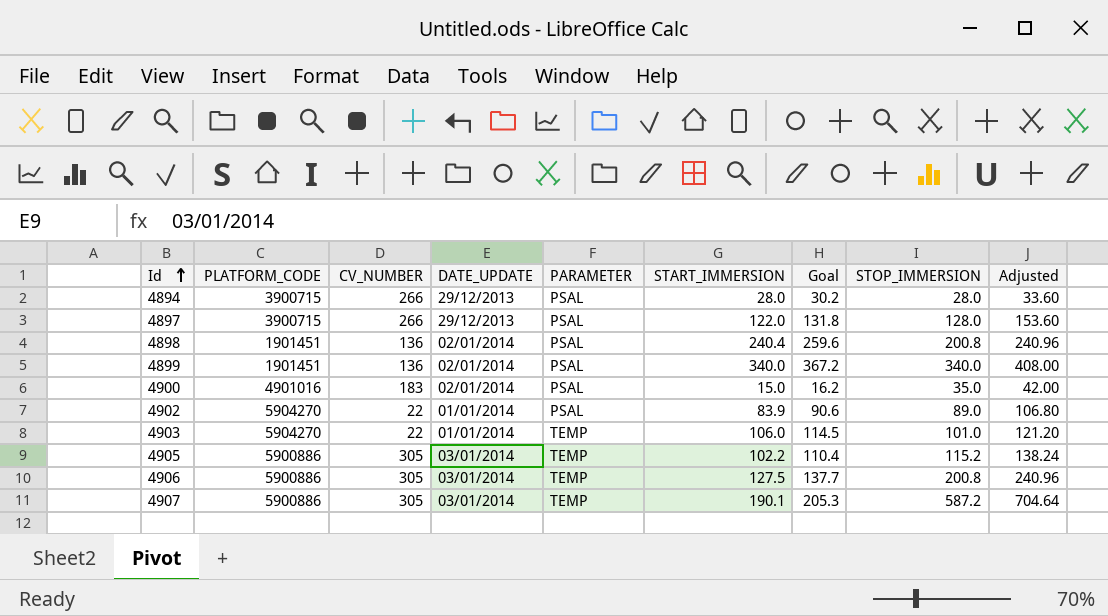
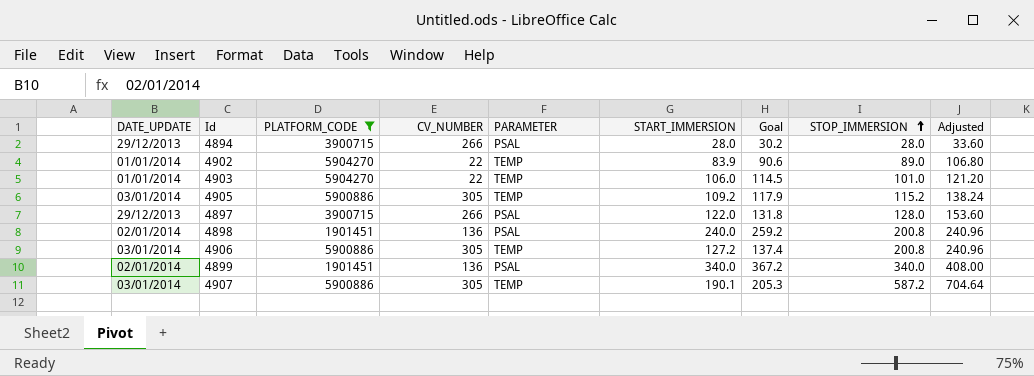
filter: none -> PLATFORM_CODE != 4901016
row order: Id ascending -> STOP_IMMERSION ascending
column DATE_UPDATE | position: 4 -> 1
4902 | PARAMETER: PSAL -> TEMP
4905 | START_IMMERSION: 102.2 -> 109.2
4905 | Goal: 110.4 -> 117.9
4898 | START_IMMERSION: 240.4 -> 240.0
4898 | Goal: 259.6 -> 259.2
4906 | START_IMMERSION: 127.5 -> 127.2
4906 | Goal: 137.7 -> 137.4

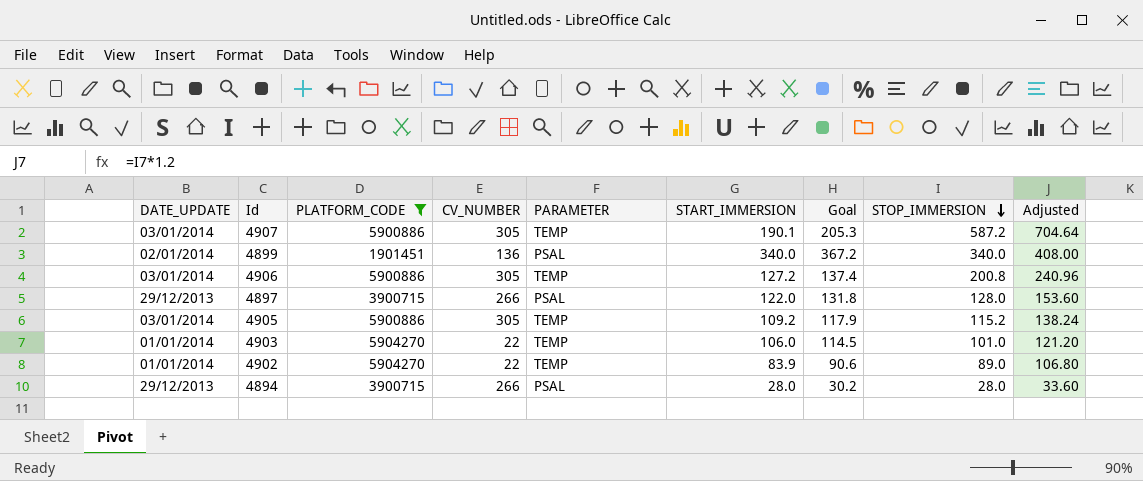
row order: STOP_IMMERSION ascending -> STOP_IMMERSION descending
row 4898: 02/01/2014 | 1901451 | 136 | PSAL | 240.0 | 259.2 | 200.8 | 240.96 -> none

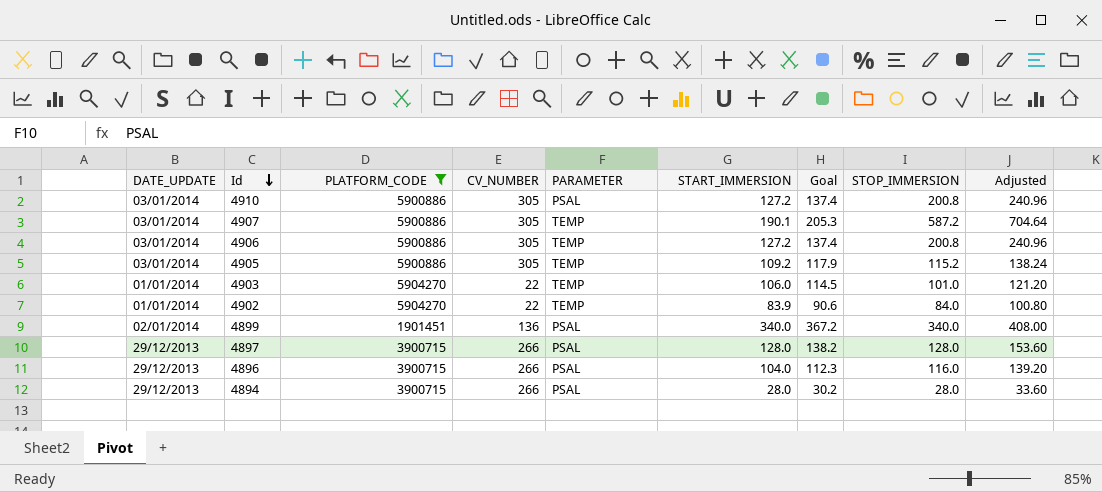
row order: STOP_IMMERSION descending -> Id descending
row 4910: none -> 03/01/2014 | 5900886 | 305 | PSAL | 127.2 | 137.4 | 200.8 | 240.96
4902 | STOP_IMMERSION: 89.0 -> 84.0
4902 | Adjusted: 106.80 -> 100.80
4897 | START_IMMERSION: 122.0 -> 128.0
4897 | Goal: 131.8 -> 138.2
row 4896: none -> 29/12/2013 | 3900715 | 266 | PSAL | 104.0 | 112.3 | 116.0 | 139.20

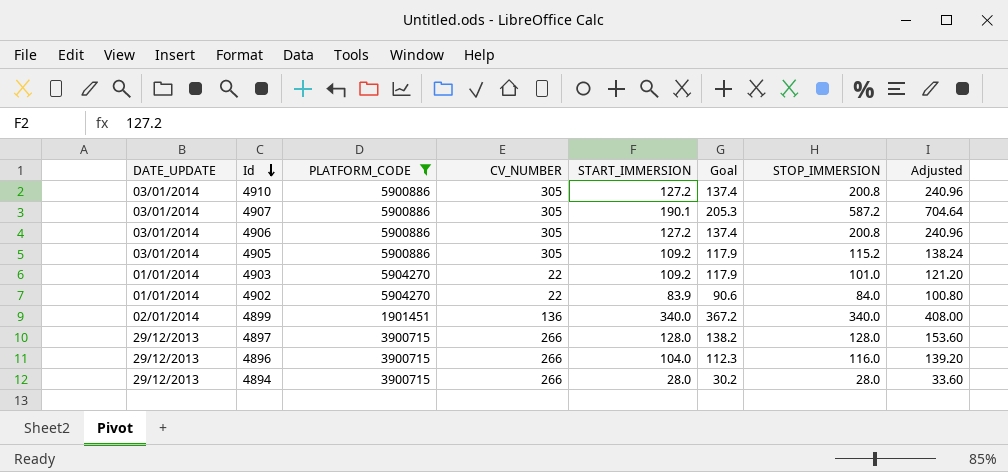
column PARAMETER | position: 5 -> none
4903 | START_IMMERSION: 106.0 -> 109.2
4903 | Goal: 114.5 -> 117.9

